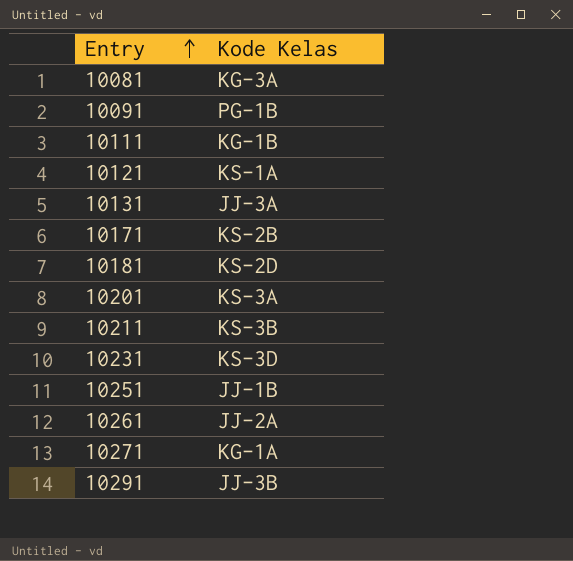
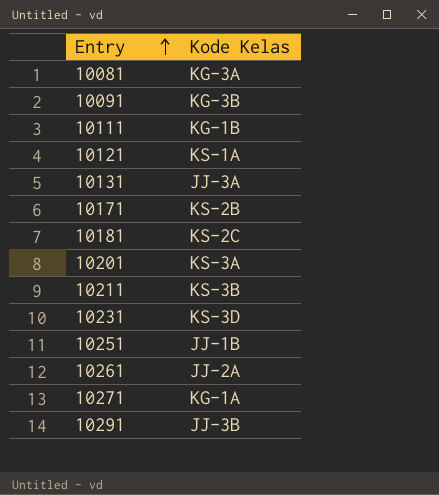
10091 | Kode Kelas: PG-1B -> KG-3B
10181 | Kode Kelas: KS-2D -> KS-2C

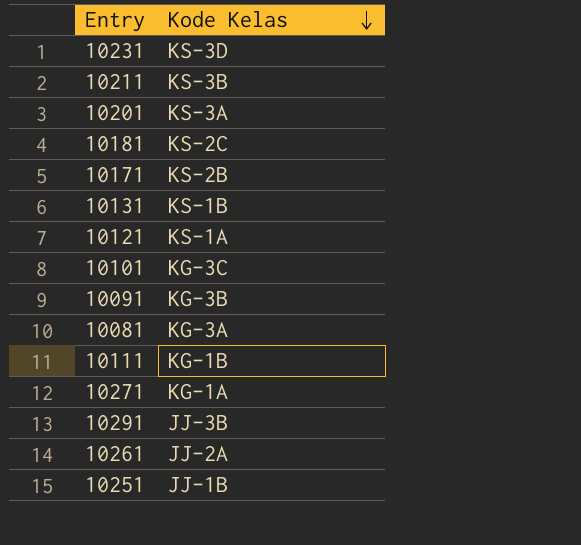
row order: Entry ascending -> Kode Kelas descending
10131 | Kode Kelas: JJ-3A -> KS-1B
row 10101: none -> KG-3C

